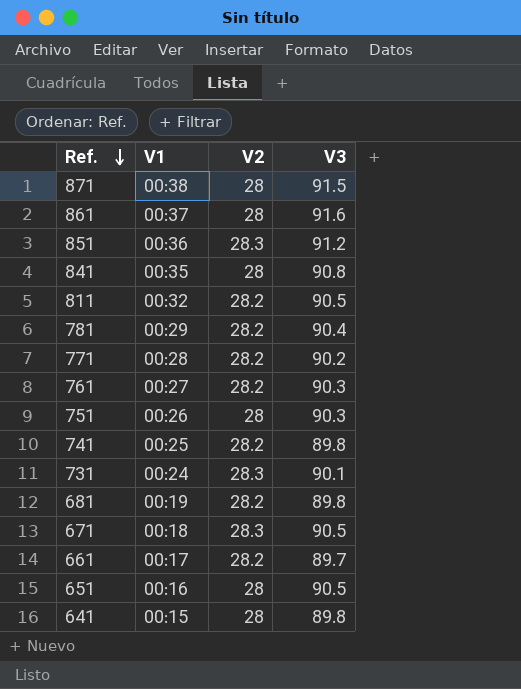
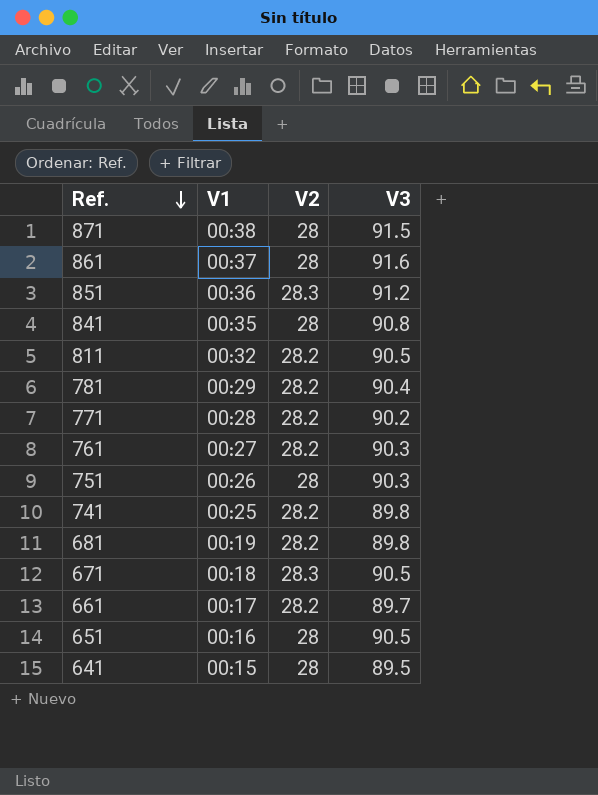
row 731: 00:24 | 28.3 | 90.1 -> none
641 | V3: 89.8 -> 89.5

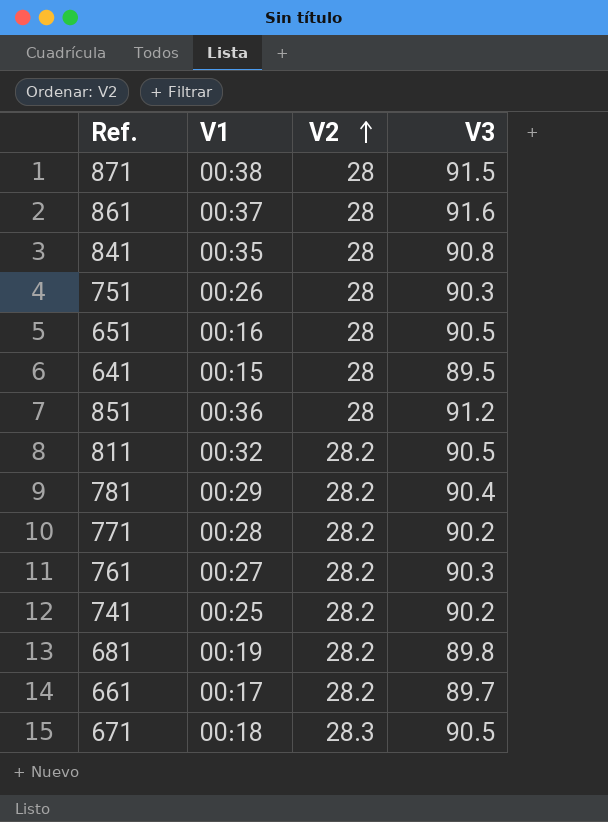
row order: Ref. descending -> V2 ascending
851 | V2: 28.3 -> 28
741 | V3: 89.8 -> 90.2

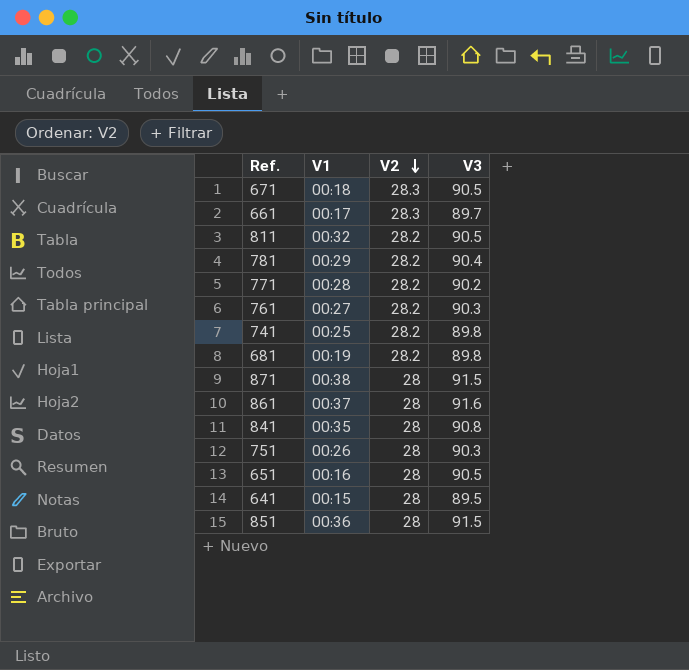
row order: V2 ascending -> V2 descending
661 | V2: 28.2 -> 28.3
741 | V3: 90.2 -> 89.8
851 | V3: 91.2 -> 91.5

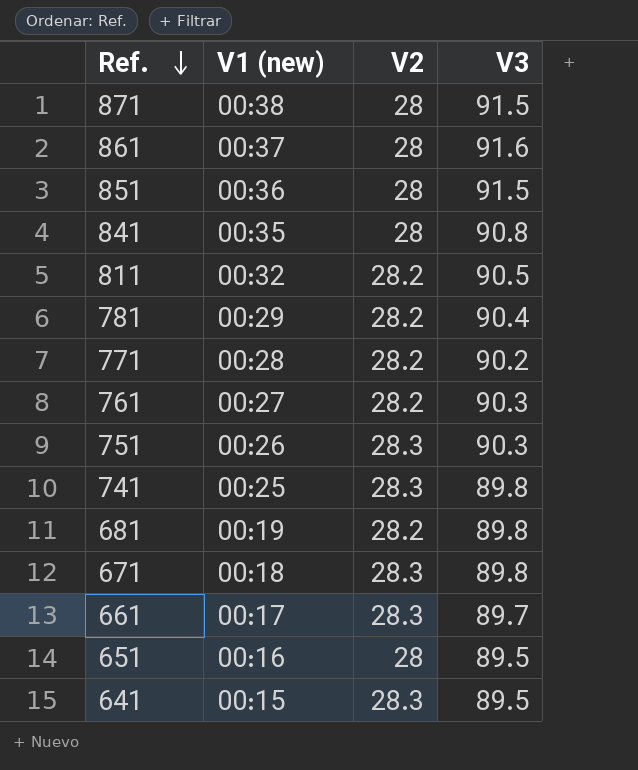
row order: V2 descending -> Ref. descending
column name: V1 -> V1 (new)
751 | V2: 28 -> 28.3
741 | V2: 28.2 -> 28.3
671 | V3: 90.5 -> 89.8
651 | V3: 90.5 -> 89.5
641 | V2: 28 -> 28.3

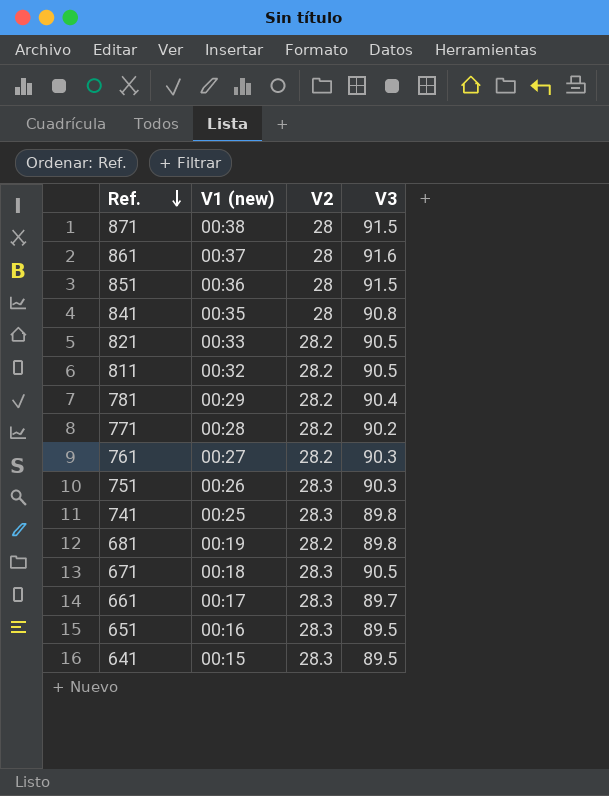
row 821: none -> 00:33 | 28.2 | 90.5
671 | V3: 89.8 -> 90.5
651 | V2: 28 -> 28.3

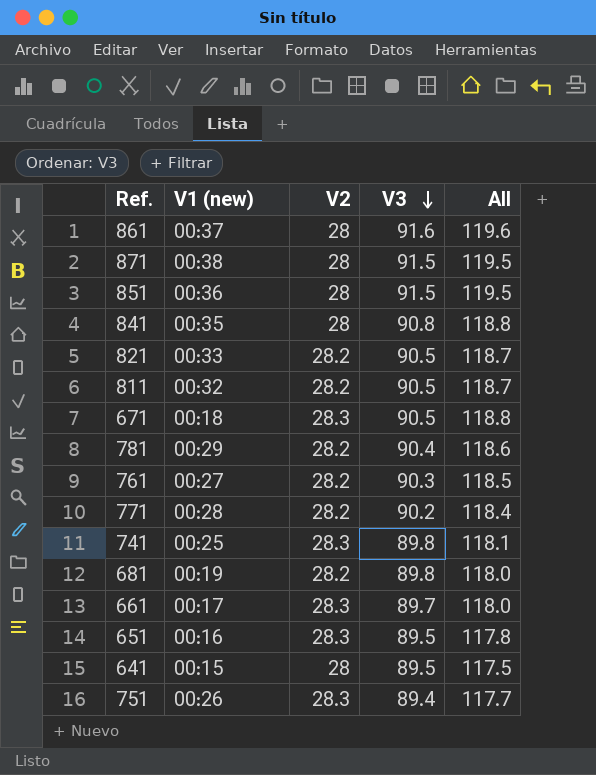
row order: Ref. descending -> V3 descending
column All | formula: none -> [V2] + [V3]
641 | V2: 28.3 -> 28
751 | V3: 90.3 -> 89.4

